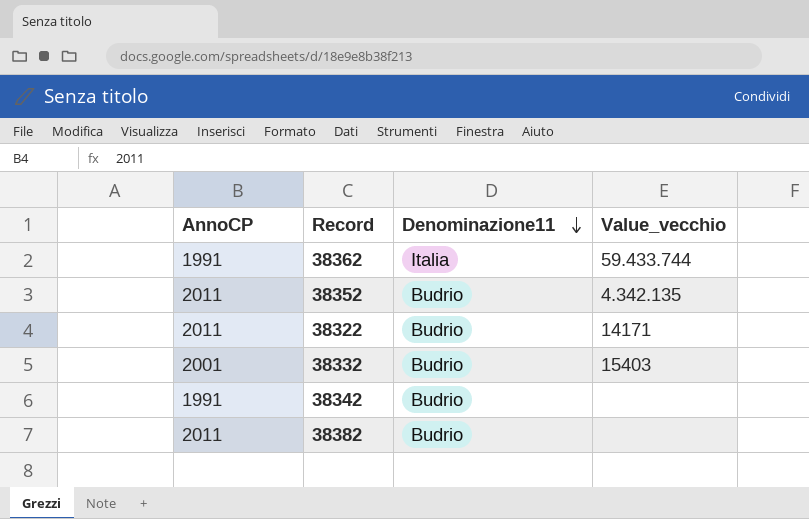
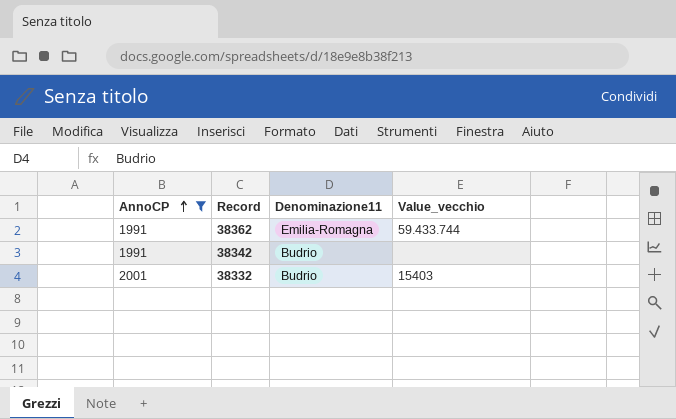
filter: none -> AnnoCP != 2011
row order: Denominazione11 descending -> AnnoCP ascending
38362 | Denominazione11: Italia -> Emilia-Romagna

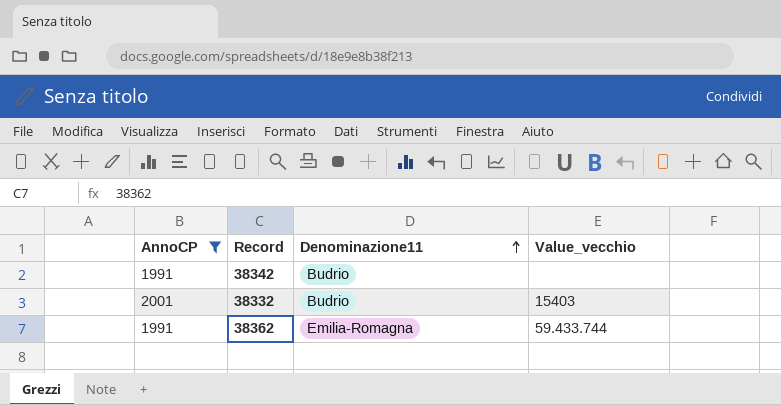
row order: AnnoCP ascending -> Denominazione11 ascending

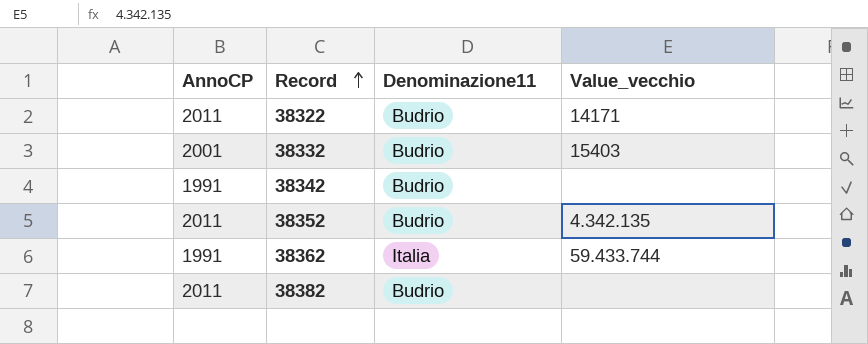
filter: AnnoCP != 2011 -> none
row order: Denominazione11 ascending -> Record ascending
38362 | Denominazione11: Emilia-Romagna -> Italia

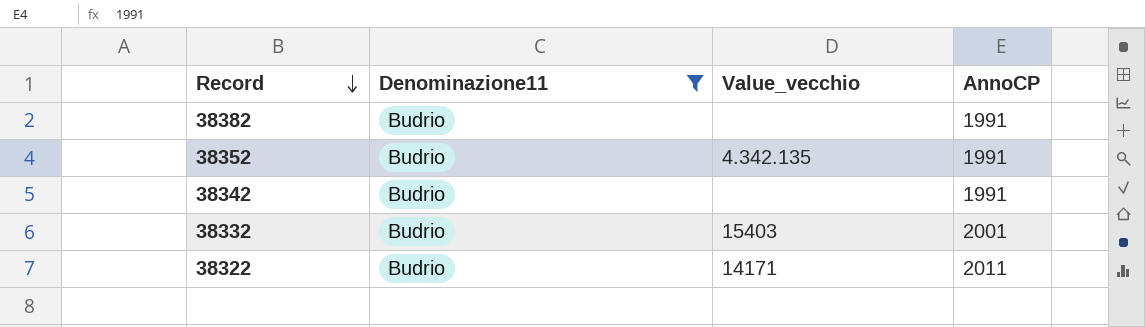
filter: none -> Denominazione11 = Budrio
row order: Record ascending -> Record descending
column AnnoCP | position: 1 -> 4
38382 | AnnoCP: 2011 -> 1991
38352 | AnnoCP: 2011 -> 1991

